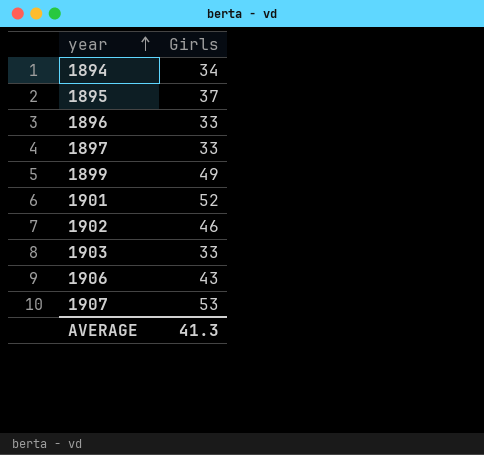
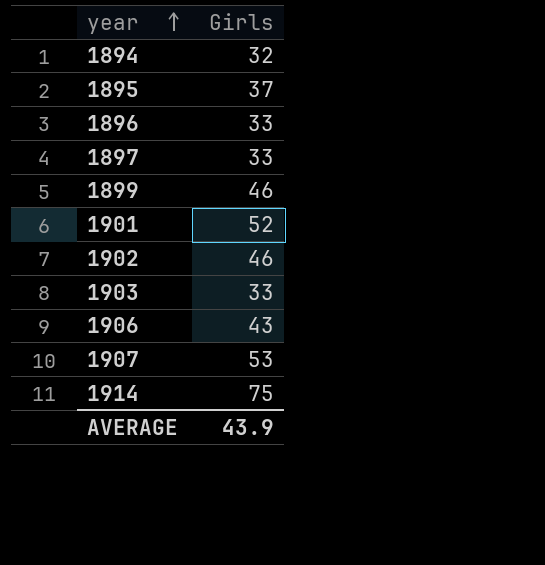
1894 | Girls: 34 -> 32
1899 | Girls: 49 -> 46
row 1914: none -> 75
AVERAGE | Girls: 41.3 -> 43.9

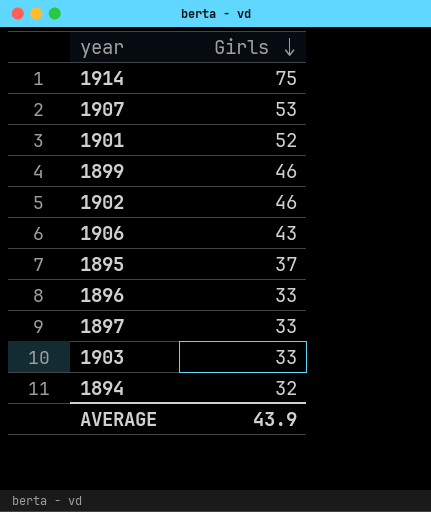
row order: year ascending -> Girls descending

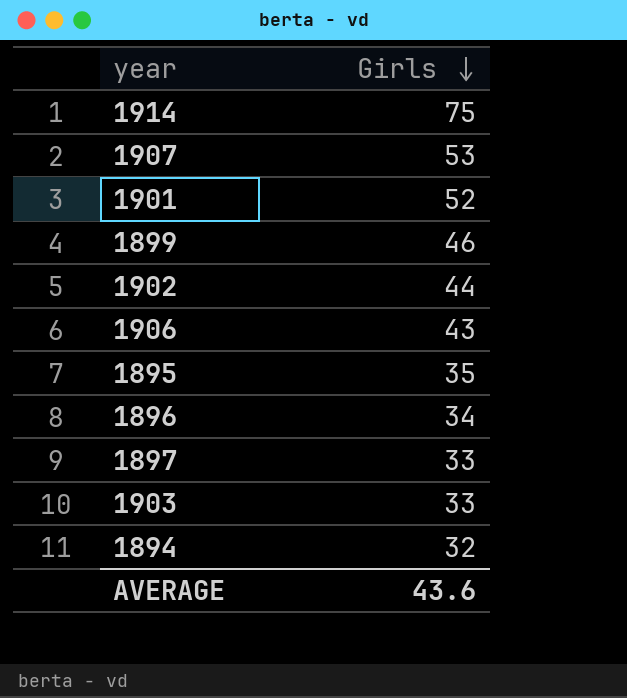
1902 | Girls: 46 -> 44
1895 | Girls: 37 -> 35
1896 | Girls: 33 -> 34
AVERAGE | Girls: 43.9 -> 43.6

